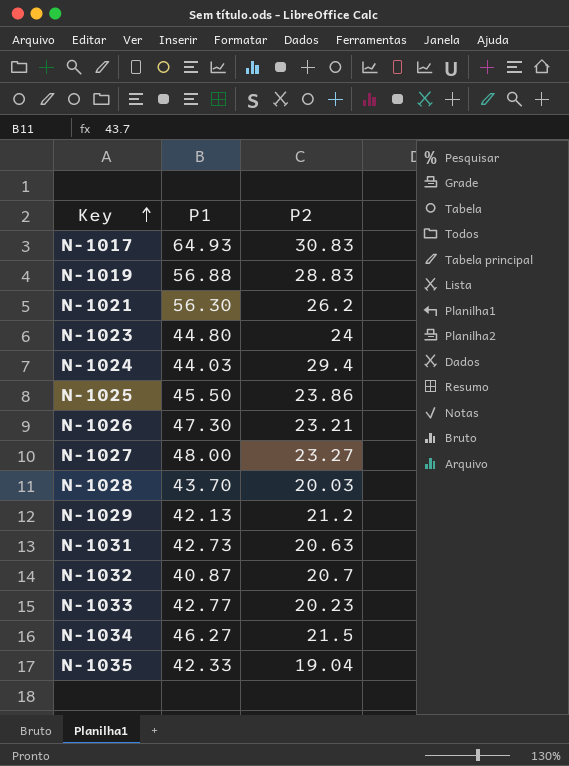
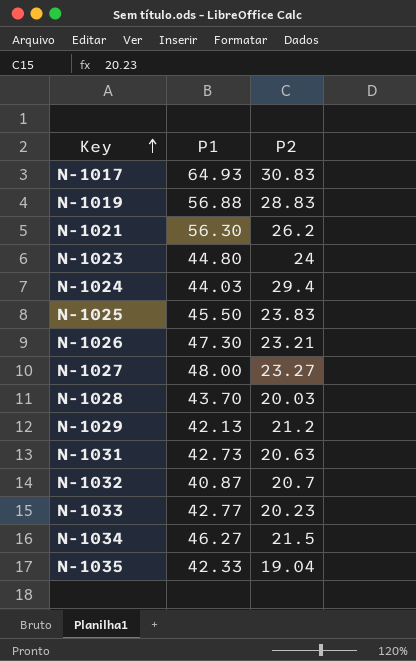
N-1025 | P2: 23.86 -> 23.83

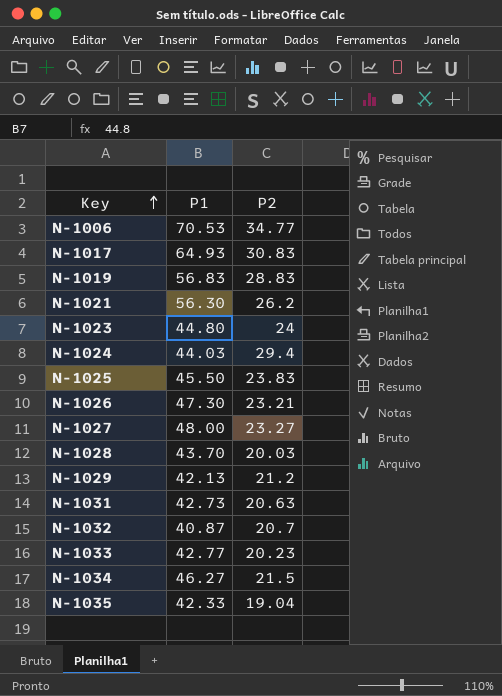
row N-1006: none -> 70.53 | 34.77
N-1019 | P1: 56.88 -> 56.83

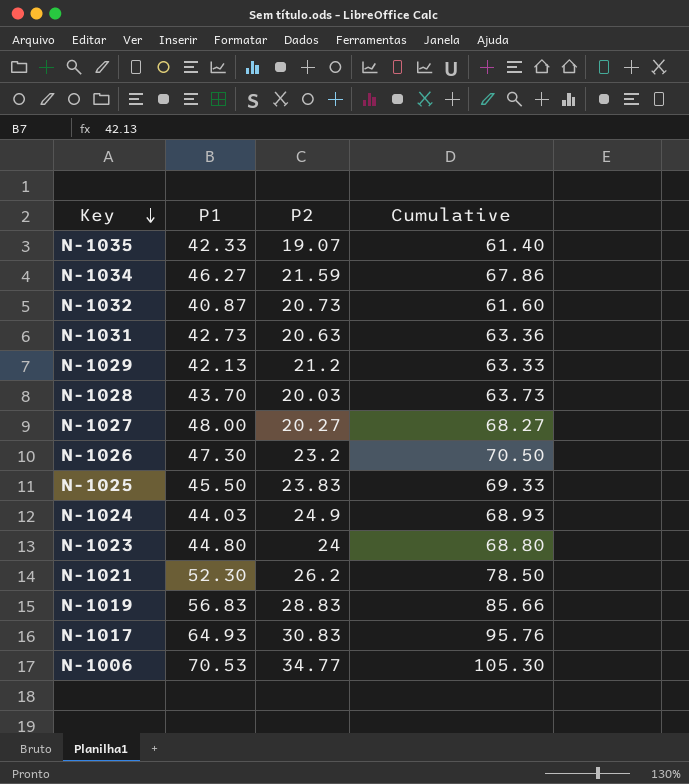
row order: Key ascending -> Key descending
column Cumulative | formula: none -> [P1] + [P2]
row N-1033: 42.77 | 20.23 -> none
N-1035 | P2: 19.04 -> 19.07
N-1034 | P2: 21.5 -> 21.59
N-1032 | P2: 20.7 -> 20.73
N-1027 | P2: 23.27 -> 20.27
N-1026 | P2: 23.21 -> 23.2
N-1024 | P2: 29.4 -> 24.9
N-1021 | P1: 56.30 -> 52.30

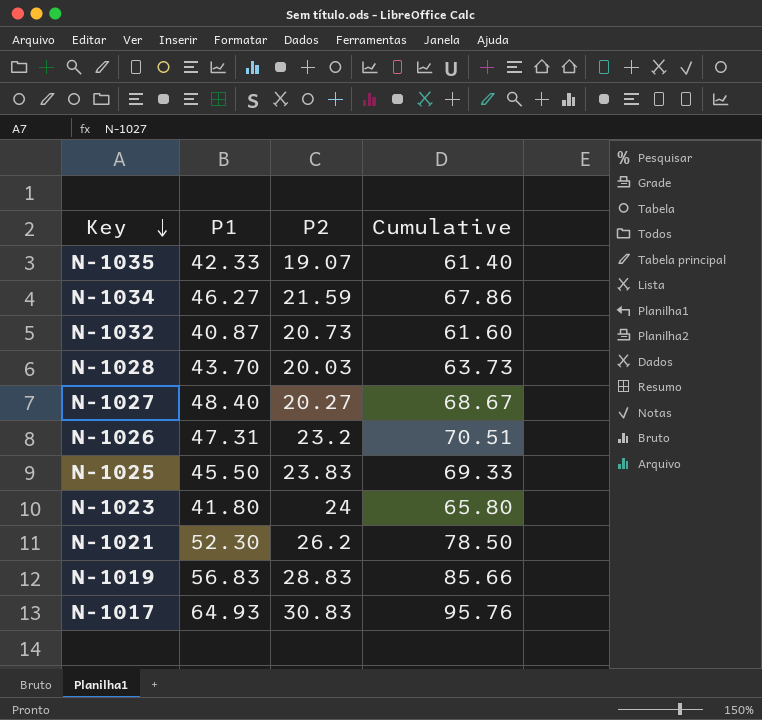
row N-1031: 42.73 | 20.63 | 63.36 -> none
row N-1029: 42.13 | 21.2 | 63.33 -> none
row N-1024: 44.03 | 24.9 | 68.93 -> none
row N-1006: 70.53 | 34.77 | 105.30 -> none
N-1027 | P1: 48.00 -> 48.40
N-1027 | Cumulative: 68.27 -> 68.67
N-1026 | P1: 47.30 -> 47.31
N-1026 | Cumulative: 70.50 -> 70.51
N-1023 | P1: 44.80 -> 41.80
N-1023 | Cumulative: 68.80 -> 65.80

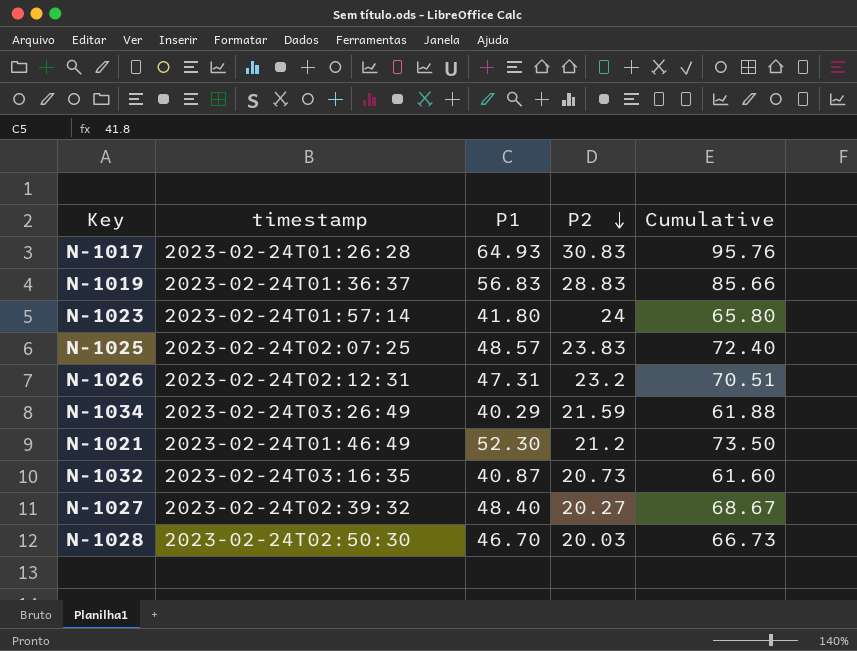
row order: Key descending -> P2 descending
column timestamp | position: none -> 2
row N-1035: 42.33 | 19.07 | 61.40 -> none
N-1025 | P1: 45.50 -> 48.57
N-1025 | Cumulative: 69.33 -> 72.40
N-1034 | P1: 46.27 -> 40.29
N-1034 | Cumulative: 67.86 -> 61.88
N-1021 | P2: 26.2 -> 21.2
N-1021 | Cumulative: 78.50 -> 73.50
N-1028 | P1: 43.70 -> 46.70
N-1028 | Cumulative: 63.73 -> 66.73

